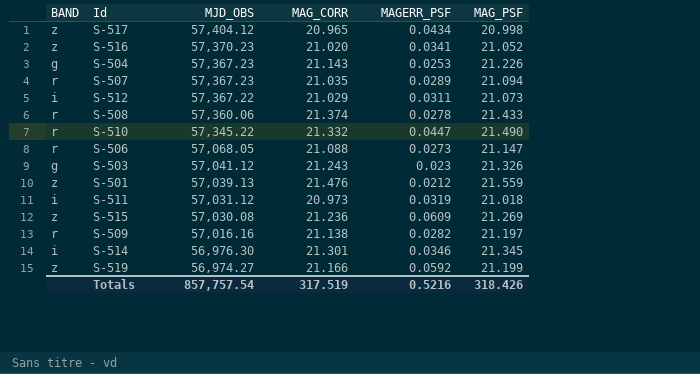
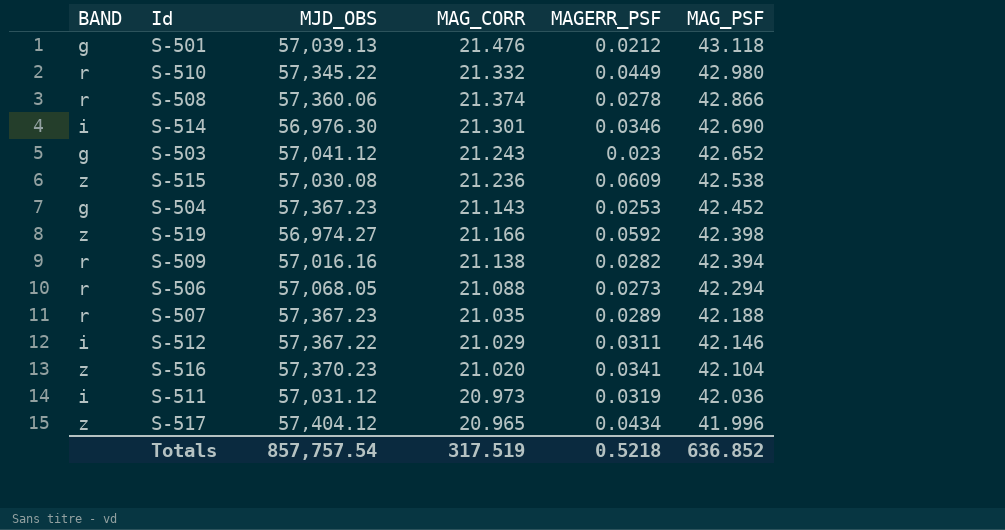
row order: MJD_OBS descending -> MAG_PSF descending
S-501 | BAND: z -> g
S-501 | MAG_PSF: 21.559 -> 43.118
S-510 | MAGERR_PSF: 0.0447 -> 0.0449
S-510 | MAG_PSF: 21.490 -> 42.980
S-508 | MAG_PSF: 21.433 -> 42.866
S-514 | MAG_PSF: 21.345 -> 42.690
S-503 | MAG_PSF: 21.326 -> 42.652
S-515 | MAG_PSF: 21.269 -> 42.538
S-504 | MAG_PSF: 21.226 -> 42.452
S-519 | MAG_PSF: 21.199 -> 42.398
S-509 | MAG_PSF: 21.197 -> 42.394
S-506 | MAG_PSF: 21.147 -> 42.294
S-507 | MAG_PSF: 21.094 -> 42.188
S-512 | MAG_PSF: 21.073 -> 42.146
S-516 | MAG_PSF: 21.052 -> 42.104
S-511 | MAG_PSF: 21.018 -> 42.036
S-517 | MAG_PSF: 20.998 -> 41.996
Totals | MAGERR_PSF: 0.5216 -> 0.5218
Totals | MAG_PSF: 318.426 -> 636.852

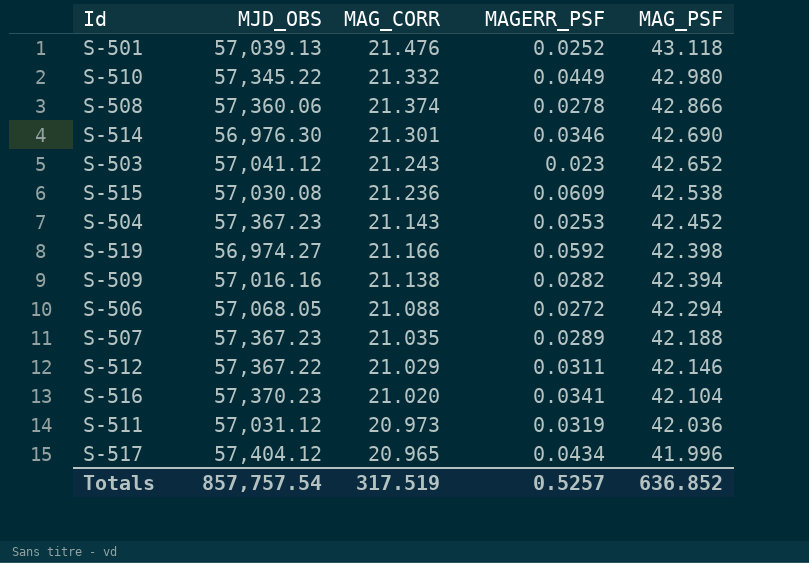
column BAND | position: 1 -> none
S-501 | MAGERR_PSF: 0.0212 -> 0.0252
S-506 | MAGERR_PSF: 0.0273 -> 0.0272
Totals | MAGERR_PSF: 0.5218 -> 0.5257

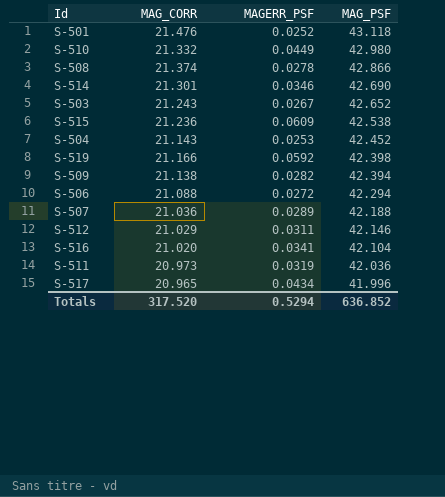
column MJD_OBS | position: 2 -> none
S-503 | MAGERR_PSF: 0.023 -> 0.0267
S-507 | MAG_CORR: 21.035 -> 21.036
Totals | MAG_CORR: 317.519 -> 317.520
Totals | MAGERR_PSF: 0.5257 -> 0.5294

